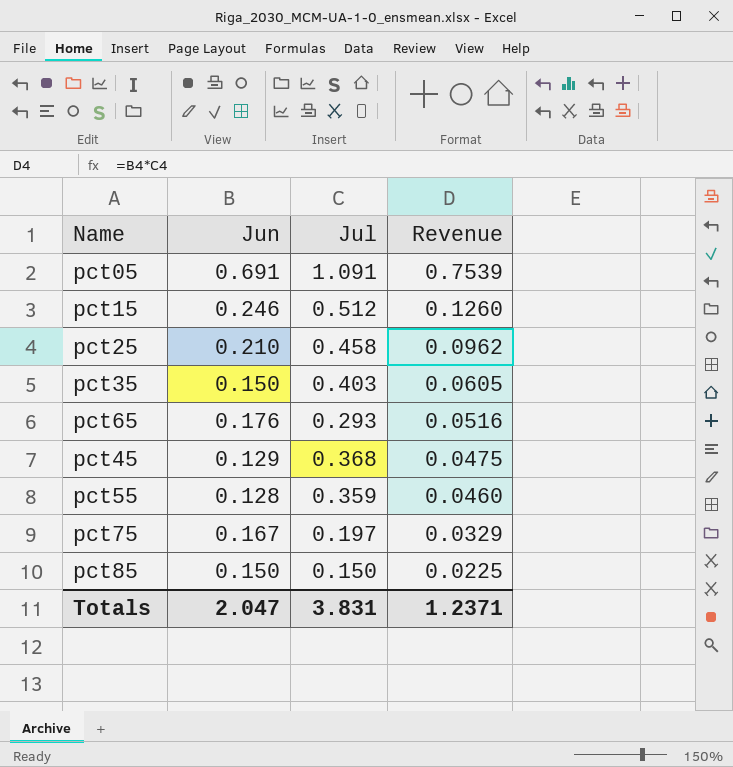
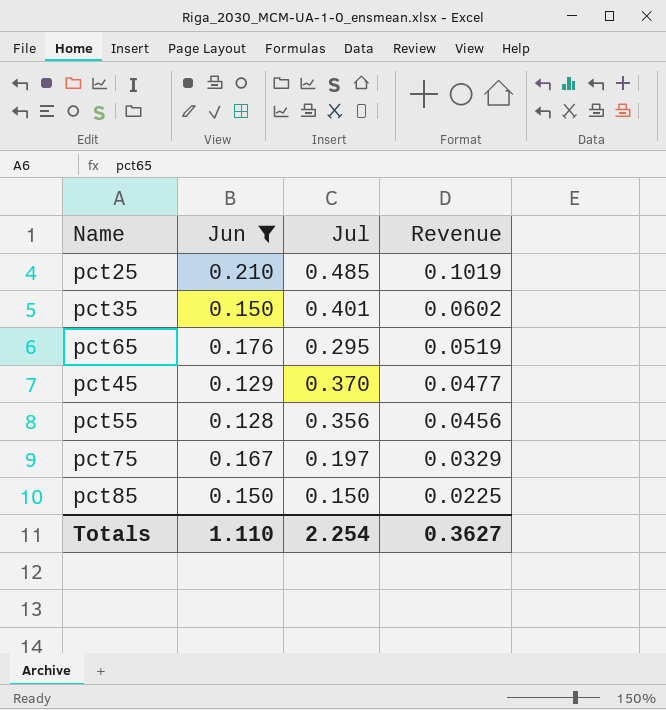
filter: none -> Jun <= 0.210
pct25 | Jul: 0.458 -> 0.485
pct25 | Revenue: 0.0962 -> 0.1019
pct35 | Jul: 0.403 -> 0.401
pct35 | Revenue: 0.0605 -> 0.0602
pct65 | Jul: 0.293 -> 0.295
pct65 | Revenue: 0.0516 -> 0.0519
pct45 | Jul: 0.368 -> 0.370
pct45 | Revenue: 0.0475 -> 0.0477
pct55 | Jul: 0.359 -> 0.356
pct55 | Revenue: 0.0460 -> 0.0456
Totals | Jun: 2.047 -> 1.110
Totals | Jul: 3.831 -> 2.254
Totals | Revenue: 1.2371 -> 0.3627

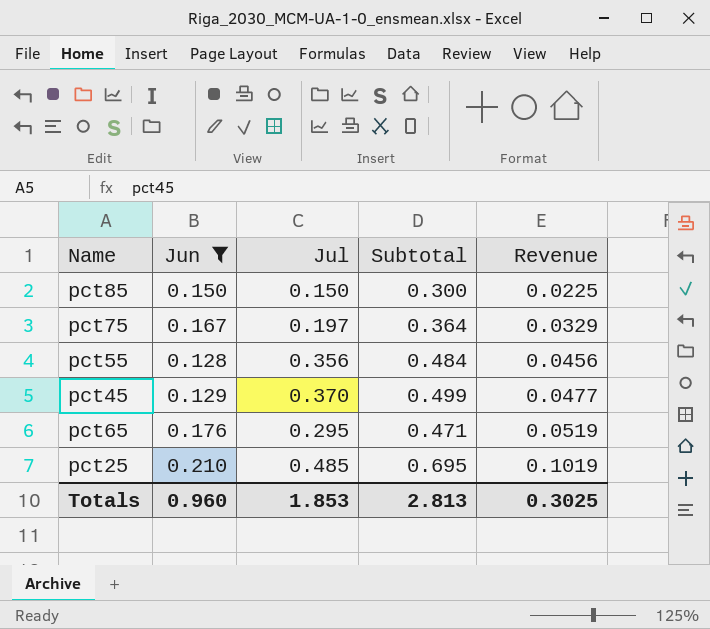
row order: Revenue descending -> Revenue ascending
column Subtotal | formula: none -> [Jun] + [Jul]
row pct35: 0.150 | 0.401 | 0.0602 -> none
Totals | Jun: 1.110 -> 0.960
Totals | Jul: 2.254 -> 1.853
Totals | Revenue: 0.3627 -> 0.3025

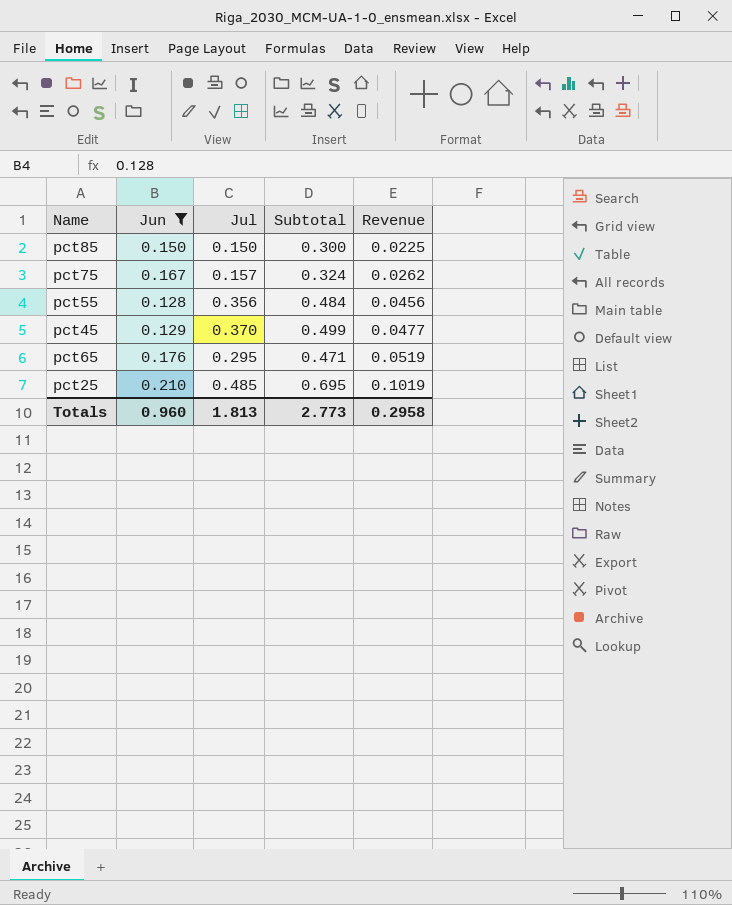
pct75 | Jul: 0.197 -> 0.157
pct75 | Subtotal: 0.364 -> 0.324
pct75 | Revenue: 0.0329 -> 0.0262
Totals | Jul: 1.853 -> 1.813
Totals | Subtotal: 2.813 -> 2.773
Totals | Revenue: 0.3025 -> 0.2958

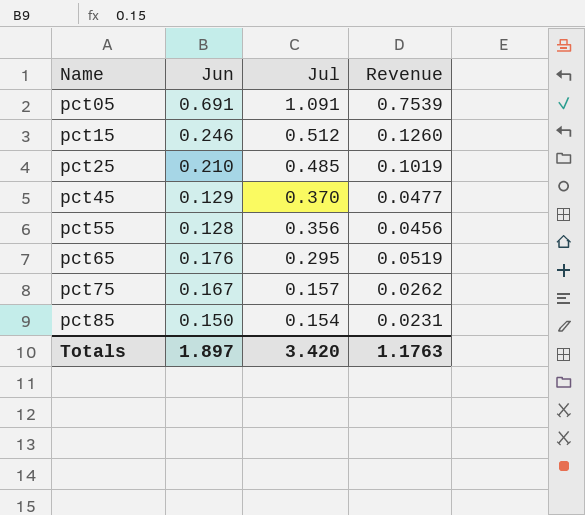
filter: Jun <= 0.210 -> none
row order: Revenue ascending -> Name ascending
column Subtotal | formula: [Jun] + [Jul] -> none
pct85 | Jul: 0.150 -> 0.154
pct85 | Revenue: 0.0225 -> 0.0231
Totals | Jun: 0.960 -> 1.897
Totals | Jul: 1.813 -> 3.420
Totals | Revenue: 0.2958 -> 1.1763

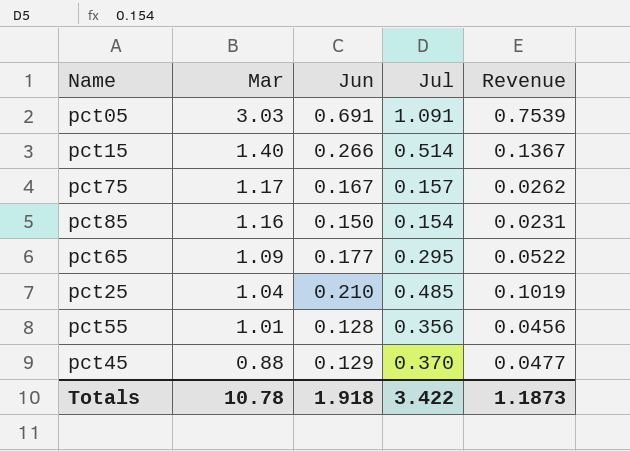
row order: Name ascending -> Mar descending
column Mar | position: none -> 2
pct15 | Jun: 0.246 -> 0.266
pct15 | Jul: 0.512 -> 0.514
pct15 | Revenue: 0.1260 -> 0.1367
pct65 | Jun: 0.176 -> 0.177
pct65 | Revenue: 0.0519 -> 0.0522
Totals | Jun: 1.897 -> 1.918
Totals | Jul: 3.420 -> 3.422
Totals | Revenue: 1.1763 -> 1.1873

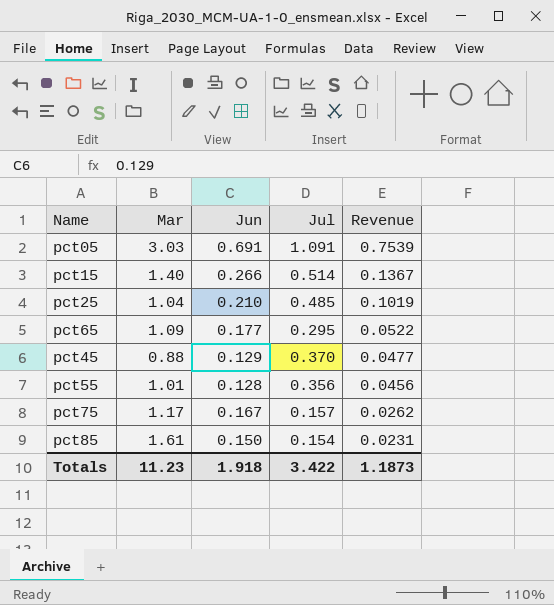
row order: Mar descending -> Revenue descending
pct85 | Mar: 1.16 -> 1.61
Totals | Mar: 10.78 -> 11.23

